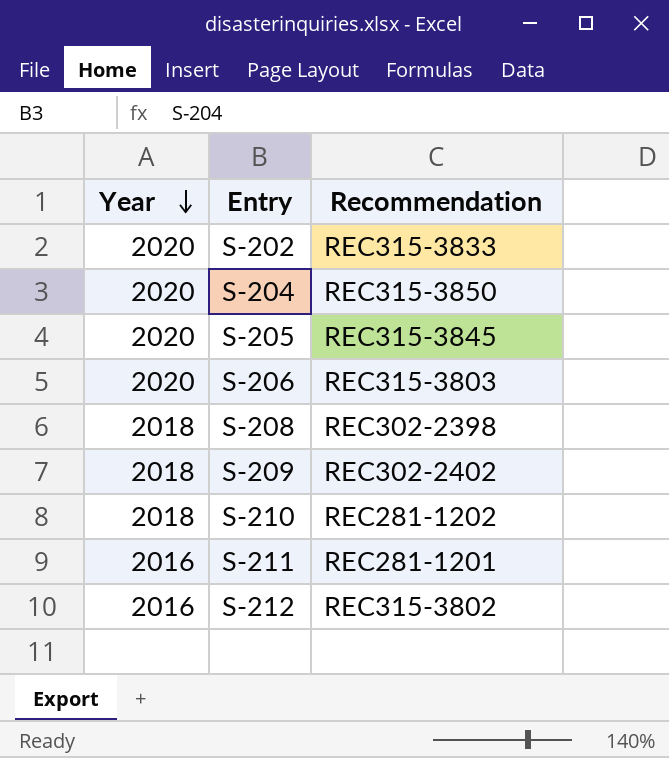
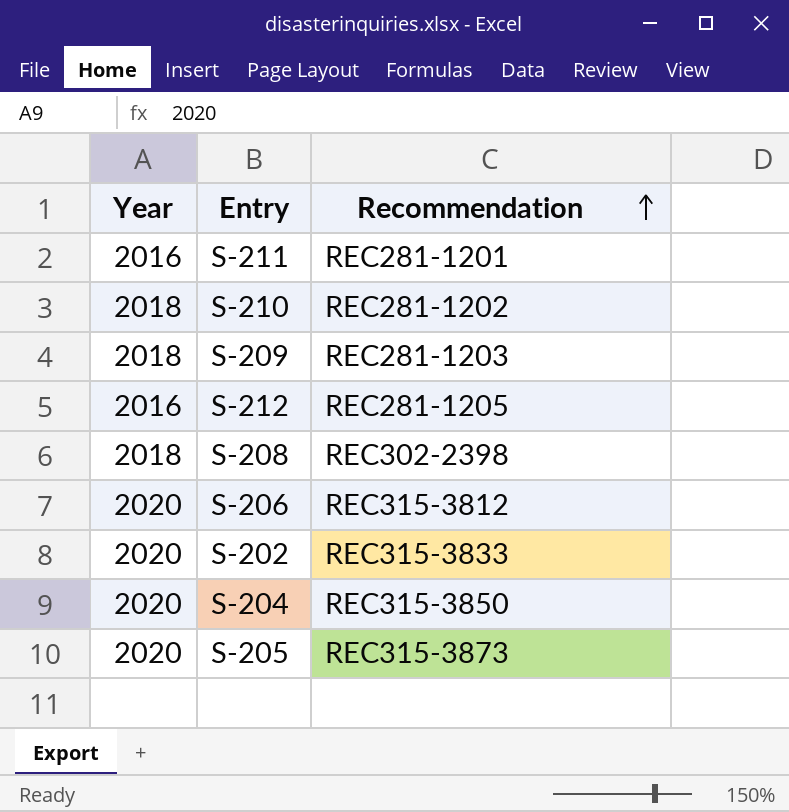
row order: Year descending -> Recommendation ascending
S-209 | Recommendation: REC302-2402 -> REC281-1203
S-212 | Recommendation: REC315-3802 -> REC281-1205
S-206 | Recommendation: REC315-3803 -> REC315-3812
S-205 | Recommendation: REC315-3845 -> REC315-3873

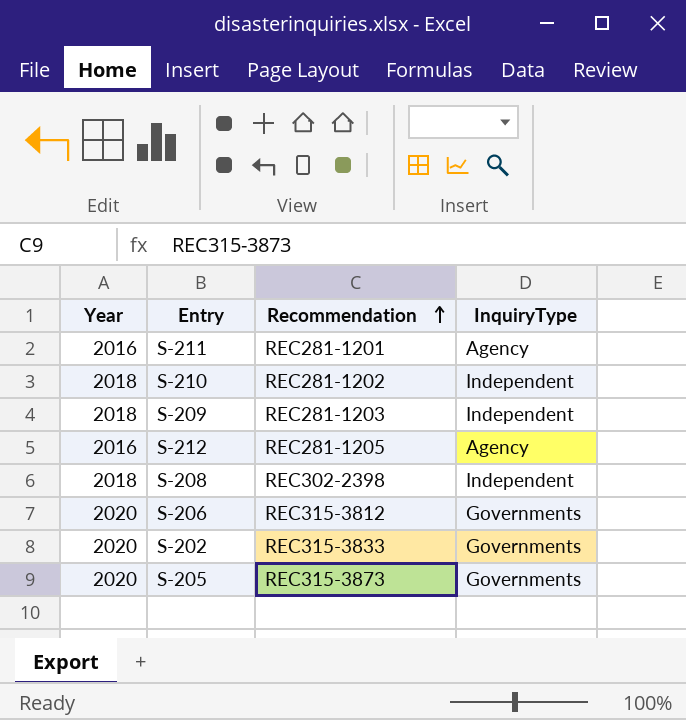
column InquiryType | position: none -> 4
row S-204: 2020 | REC315-3850 -> none

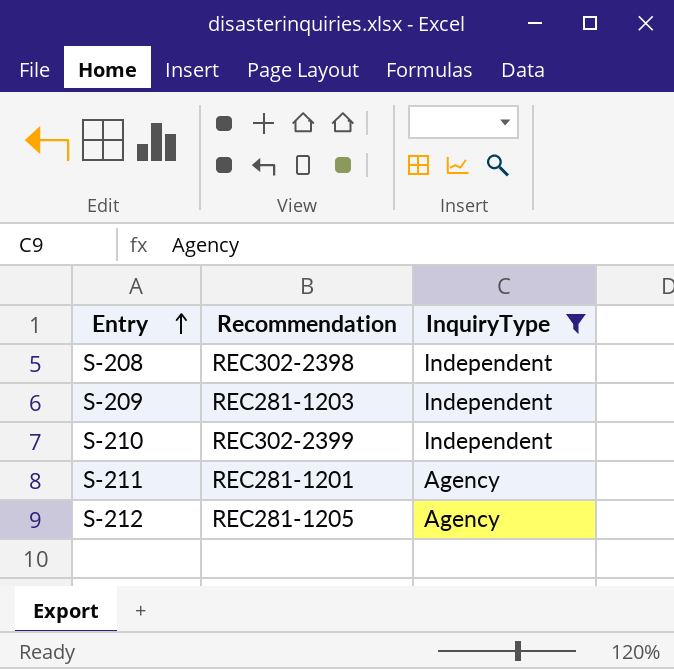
filter: none -> InquiryType != Governments
row order: Recommendation ascending -> Entry ascending
column Year | position: 1 -> none
S-210 | Recommendation: REC281-1202 -> REC302-2399

